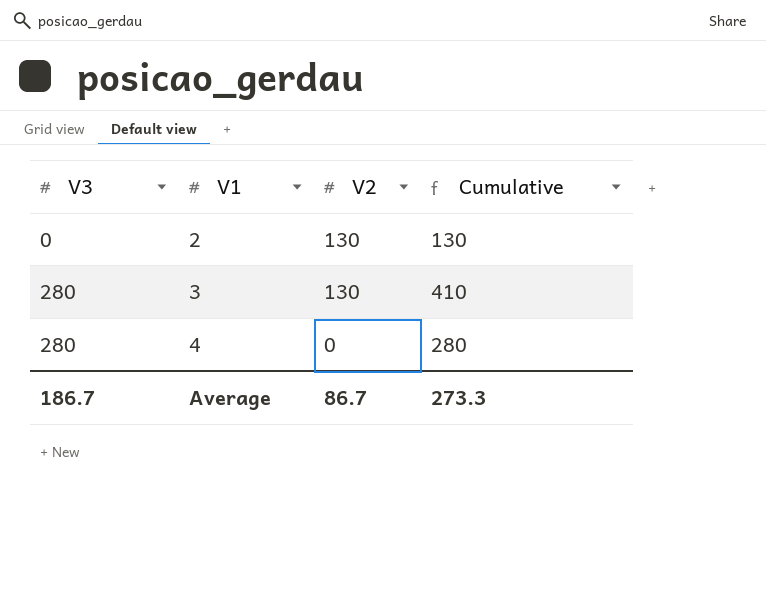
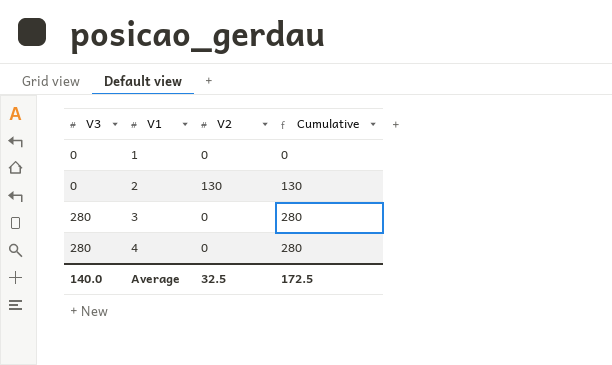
row 1: none -> 0 | 0 | 0
3 | V2: 130 -> 0
3 | Cumulative: 410 -> 280
Average | V3: 186.7 -> 140.0
Average | V2: 86.7 -> 32.5
Average | Cumulative: 273.3 -> 172.5

